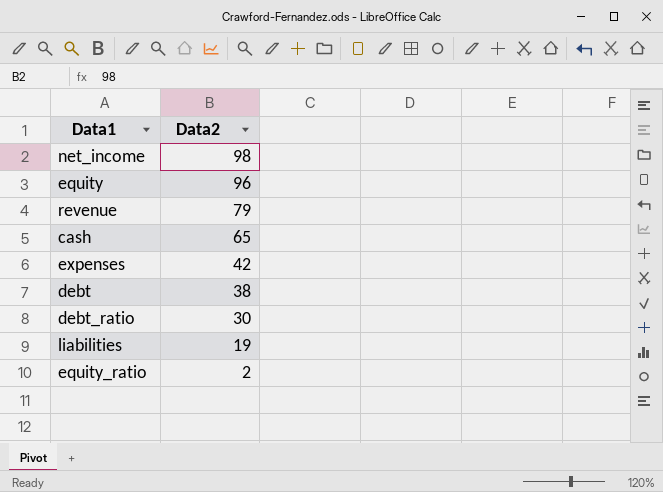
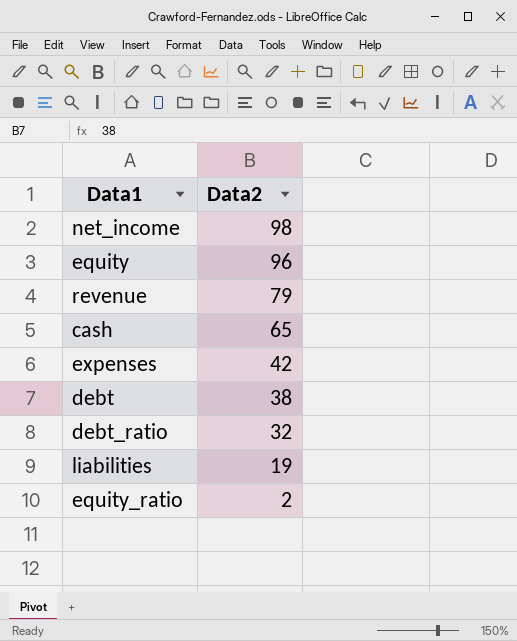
debt_ratio | Data2: 30 -> 32

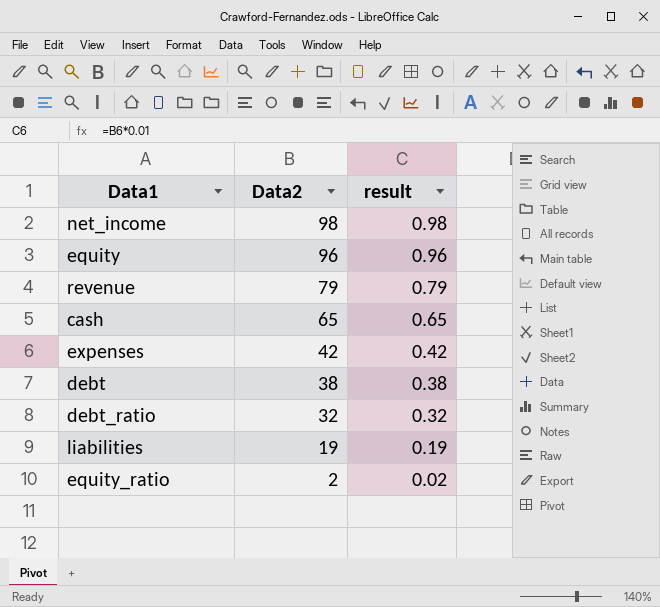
column result | formula: none -> [Data2] * 0.01

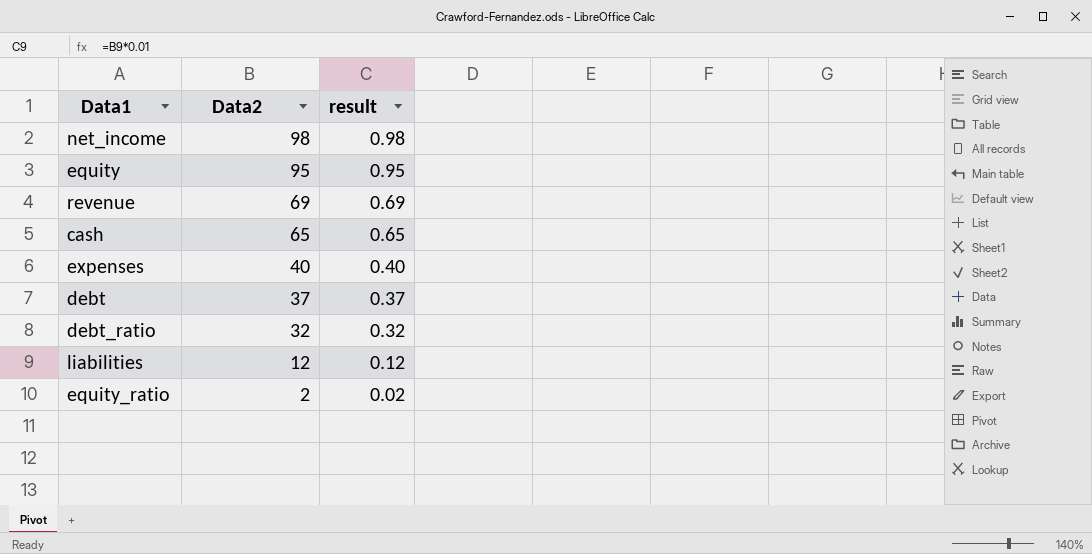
equity | Data2: 96 -> 95
equity | result: 0.96 -> 0.95
revenue | Data2: 79 -> 69
revenue | result: 0.79 -> 0.69
expenses | Data2: 42 -> 40
expenses | result: 0.42 -> 0.40
debt | Data2: 38 -> 37
debt | result: 0.38 -> 0.37
liabilities | Data2: 19 -> 12
liabilities | result: 0.19 -> 0.12

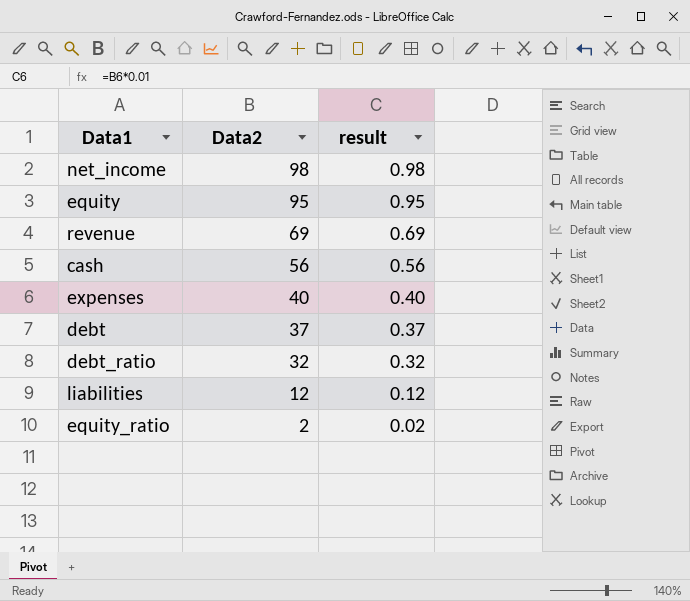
cash | Data2: 65 -> 56
cash | result: 0.65 -> 0.56

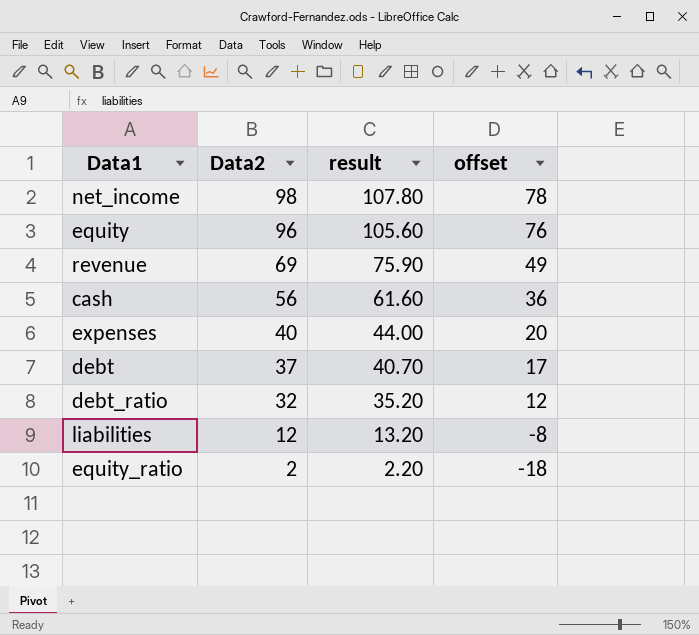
column result | formula: [Data2] * 0.01 -> [Data2] * 1.1
column offset | formula: none -> [Data2] - 20
equity | Data2: 95 -> 96

